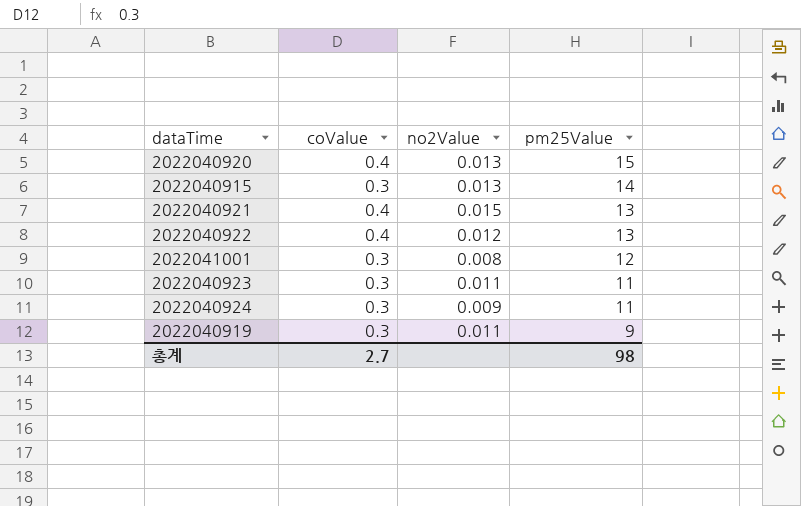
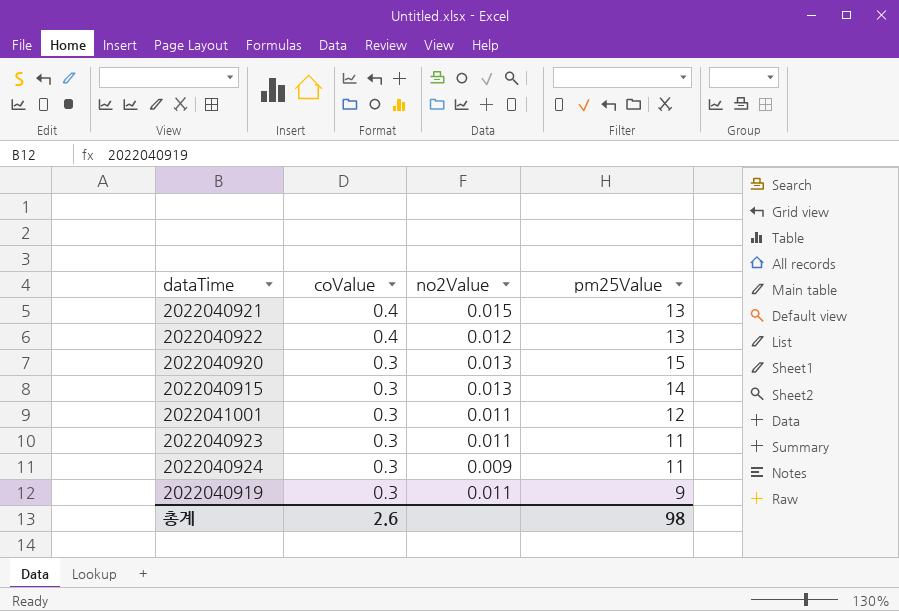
row order: pm25Value descending -> coValue descending
2022040920 | coValue: 0.4 -> 0.3
2022041001 | no2Value: 0.008 -> 0.011
총계 | coValue: 2.7 -> 2.6

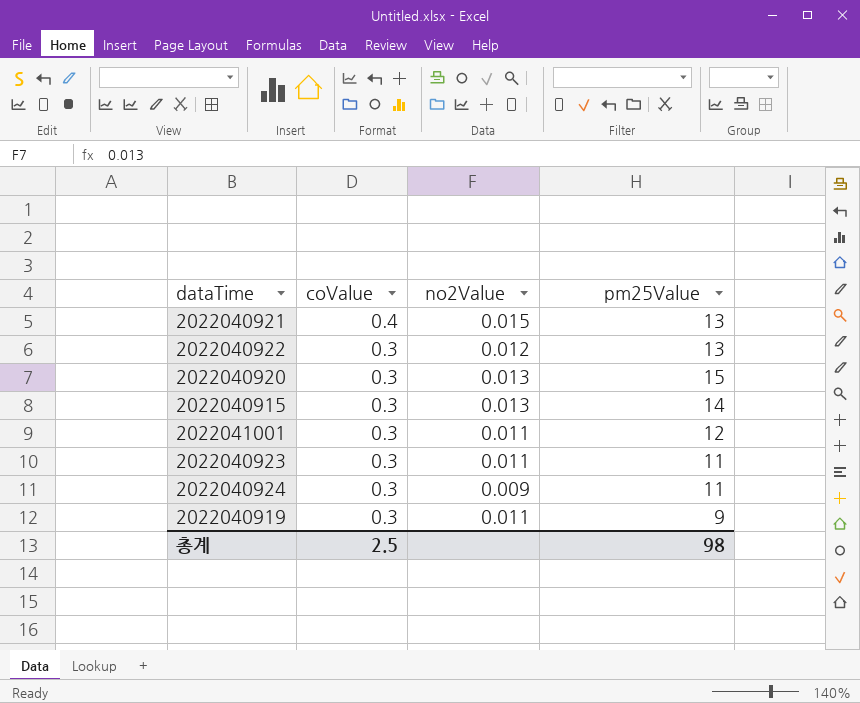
2022040922 | coValue: 0.4 -> 0.3
총계 | coValue: 2.6 -> 2.5

